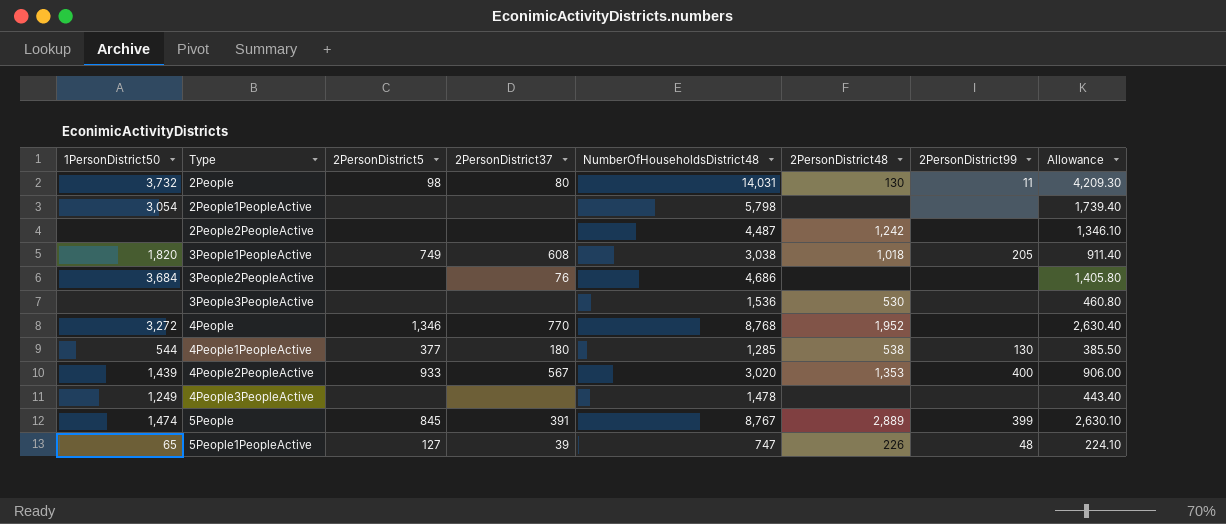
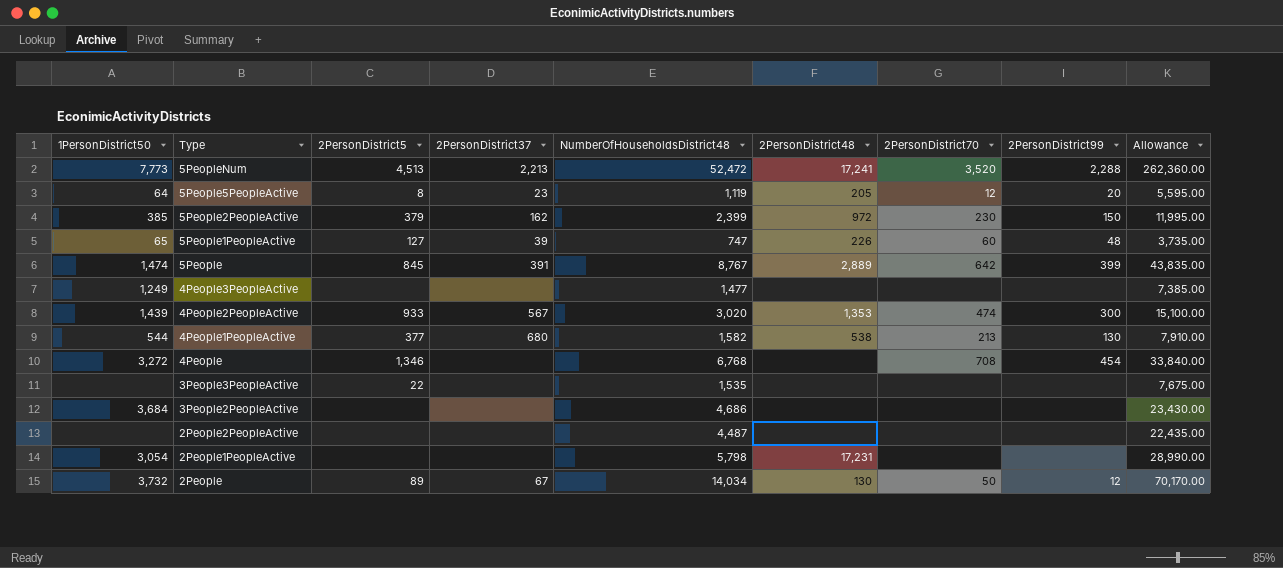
row order: Type ascending -> Type descending
column 2PersonDistrict70 | position: none -> 7
column Allowance | formula: [NumberOfHouseholdsDistrict48] * 0.3 -> [NumberOfHouseholdsDistrict48] * 5
row 3People1PeopleActive: 1,820 | 749 | 608 | 3,038 | 1,018 | 205 | 911.40 -> none
row 5PeopleNum: none -> 7,773 | 4,513 | 2,213 | 52,472 | 17,241 | 3,520 | 2,288 | 262,360.00
row 5People5PeopleActive: none -> 64 | 8 | 23 | 1,119 | 205 | 12 | 20 | 5,595.00
row 5People2PeopleActive: none -> 385 | 379 | 162 | 2,399 | 972 | 230 | 150 | 11,995.00
4People3PeopleActive | NumberOfHouseholdsDistrict48: 1,478 -> 1,477
4People2PeopleActive | 2PersonDistrict99: 400 -> 300
4People1PeopleActive | 2PersonDistrict37: 180 -> 680
4People1PeopleActive | NumberOfHouseholdsDistrict48: 1,285 -> 1,582
4People | 2PersonDistrict37: 770 -> none
4People | NumberOfHouseholdsDistrict48: 8,768 -> 6,768
4People | 2PersonDistrict48: 1,952 -> none
4People | 2PersonDistrict99: none -> 454
3People3PeopleActive | 2PersonDistrict5: none -> 22
3People3PeopleActive | NumberOfHouseholdsDistrict48: 1,536 -> 1,535
3People3PeopleActive | 2PersonDistrict48: 530 -> none
3People2PeopleActive | 2PersonDistrict37: 76 -> none
2People2PeopleActive | 2PersonDistrict48: 1,242 -> none
2People1PeopleActive | 2PersonDistrict48: none -> 17,231
2People | 2PersonDistrict5: 98 -> 89
2People | 2PersonDistrict37: 80 -> 67
2People | NumberOfHouseholdsDistrict48: 14,031 -> 14,034
2People | 2PersonDistrict99: 11 -> 12

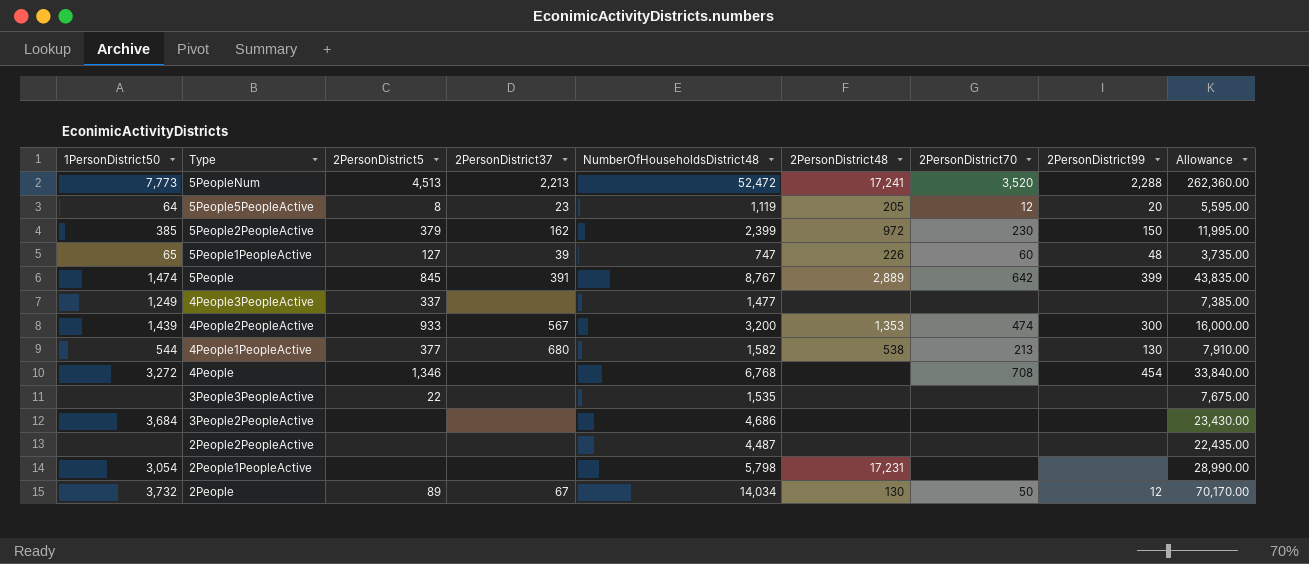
4People3PeopleActive | 2PersonDistrict5: none -> 337
4People2PeopleActive | NumberOfHouseholdsDistrict48: 3,020 -> 3,200
4People2PeopleActive | Allowance: 15,100.00 -> 16,000.00

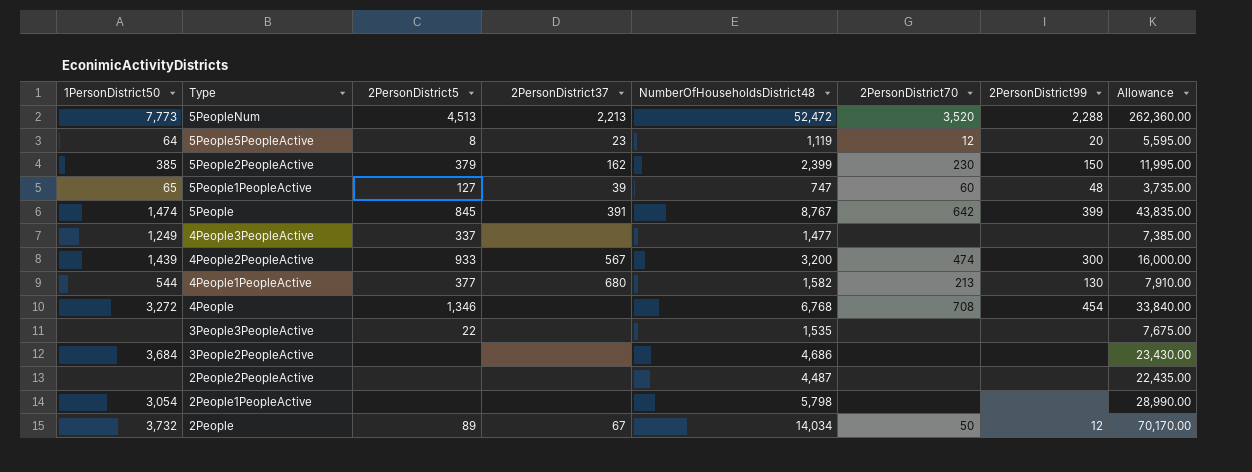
column 2PersonDistrict48 | position: 6 -> none

